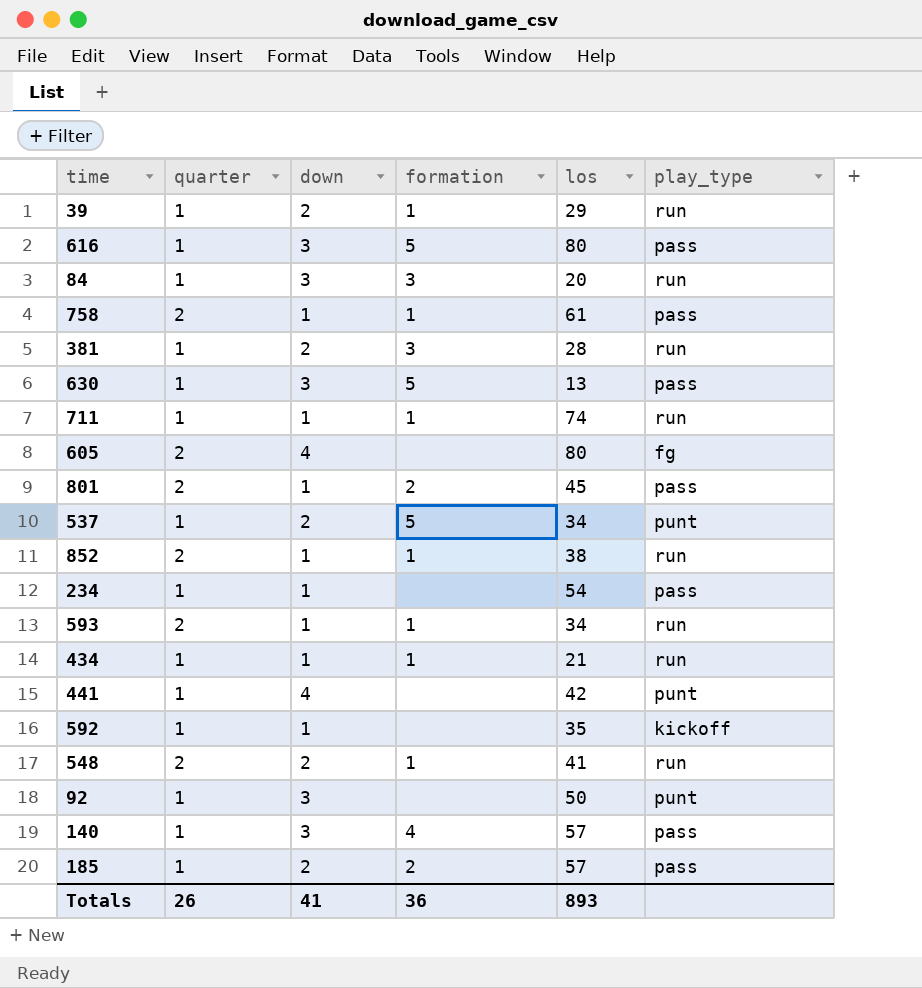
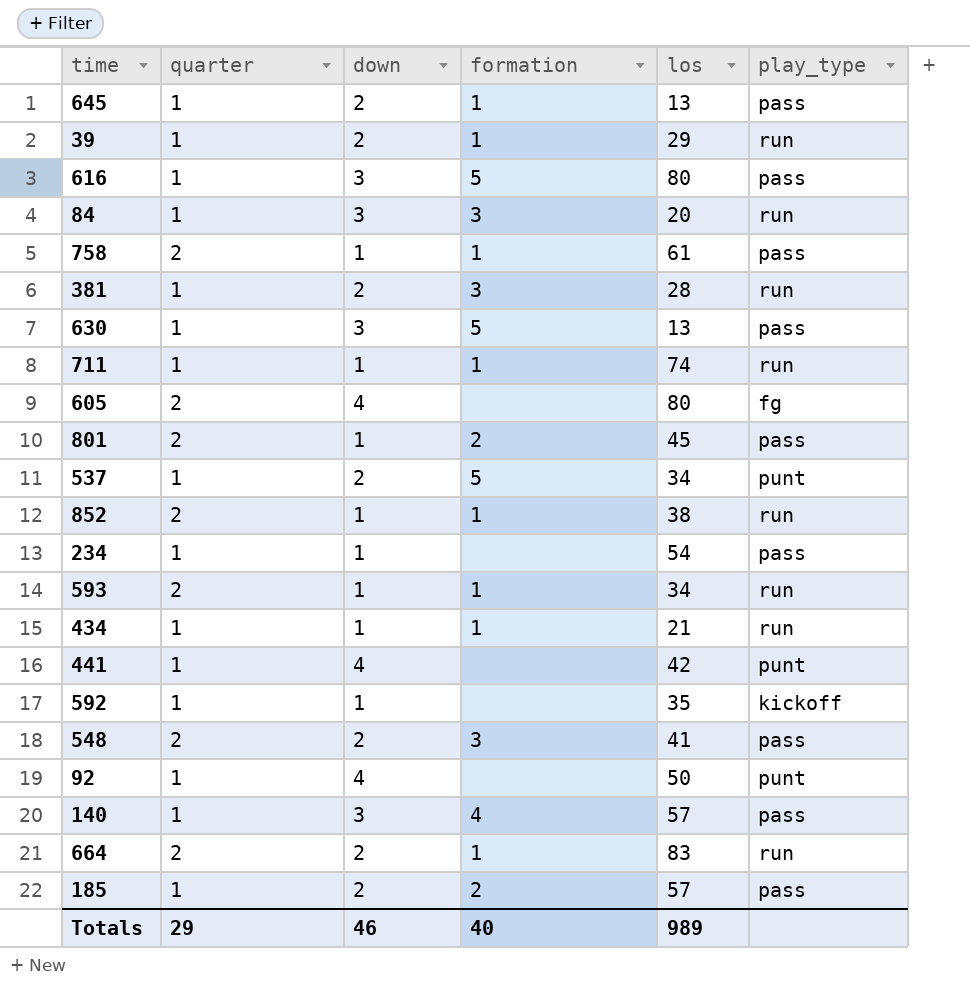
row 645: none -> 1 | 2 | 1 | 13 | pass
548 | formation: 1 -> 3
548 | play_type: run -> pass
92 | down: 3 -> 4
row 664: none -> 2 | 2 | 1 | 83 | run
Totals | quarter: 26 -> 29
Totals | down: 41 -> 46
Totals | formation: 36 -> 40
Totals | los: 893 -> 989

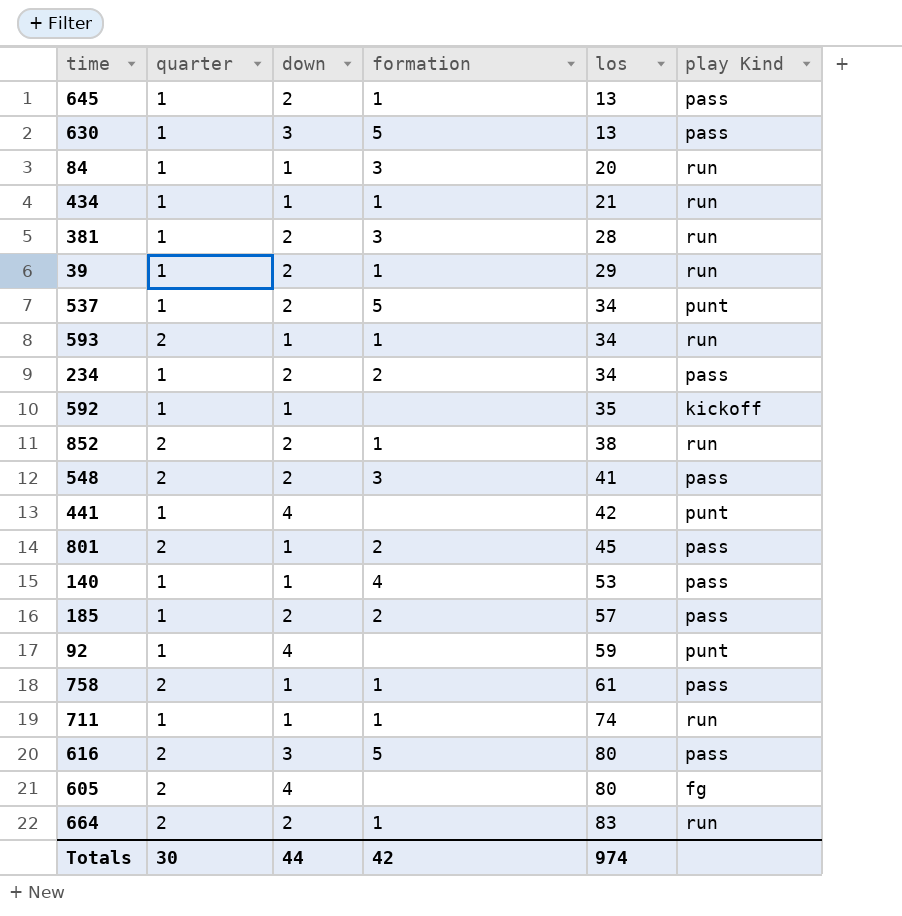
row order: none -> los ascending
column name: play_type -> play Kind
84 | down: 3 -> 1
234 | down: 1 -> 2
234 | formation: none -> 2
234 | los: 54 -> 34
852 | down: 1 -> 2
140 | down: 3 -> 1
140 | los: 57 -> 53
92 | los: 50 -> 59
616 | quarter: 1 -> 2
Totals | quarter: 29 -> 30
Totals | down: 46 -> 44
Totals | formation: 40 -> 42
Totals | los: 989 -> 974

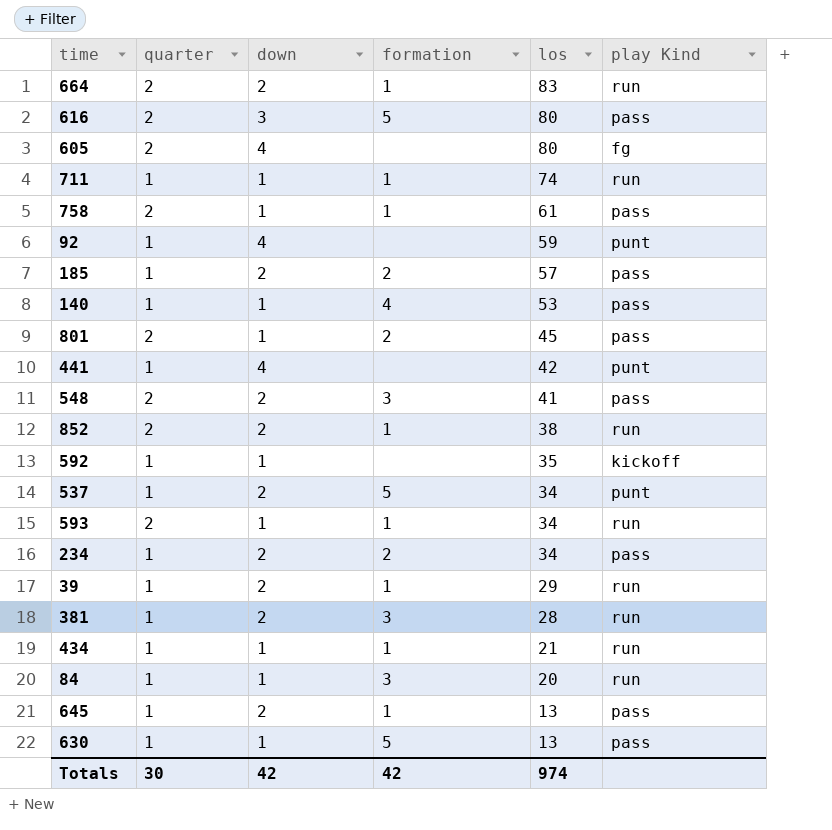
row order: los ascending -> los descending
630 | down: 3 -> 1
Totals | down: 44 -> 42

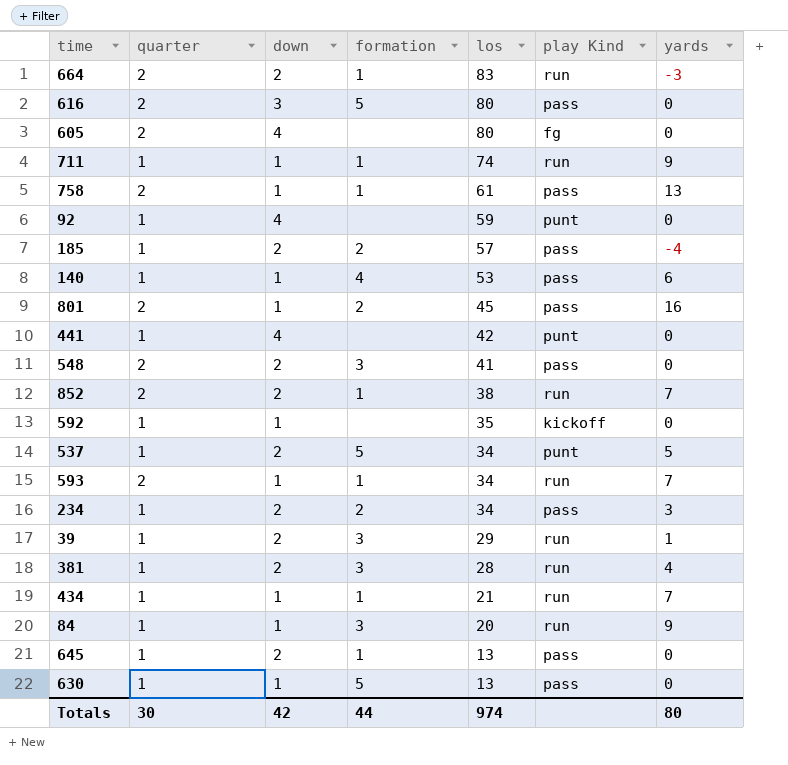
column yards | position: none -> 7
39 | formation: 1 -> 3
Totals | formation: 42 -> 44

